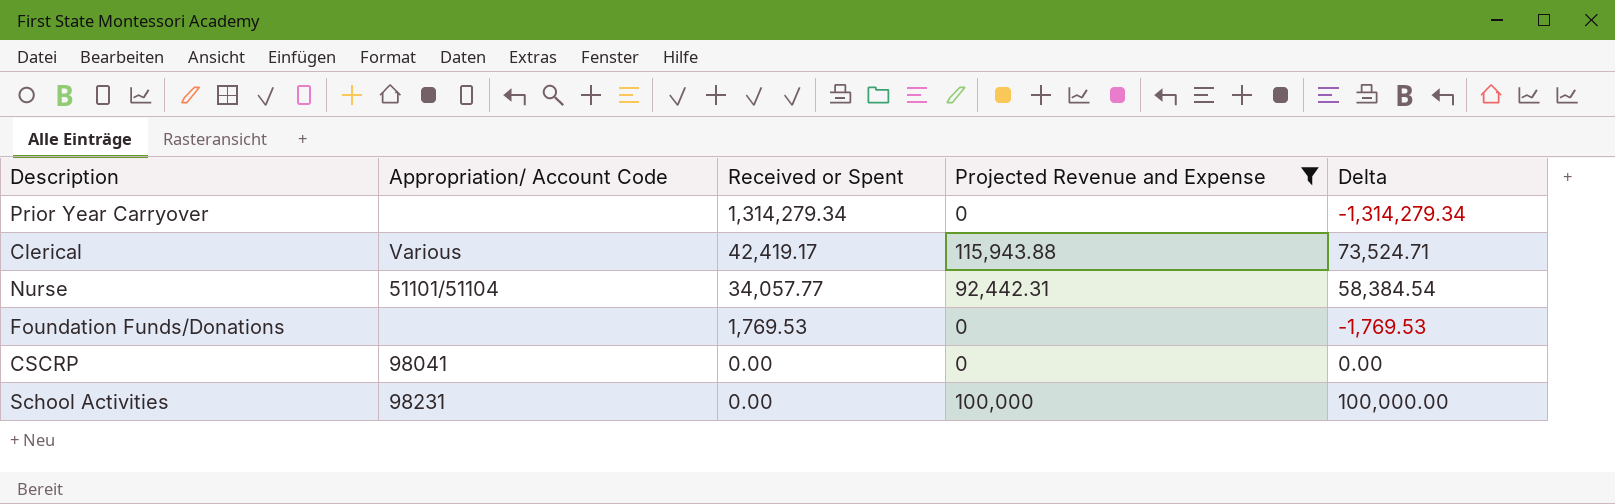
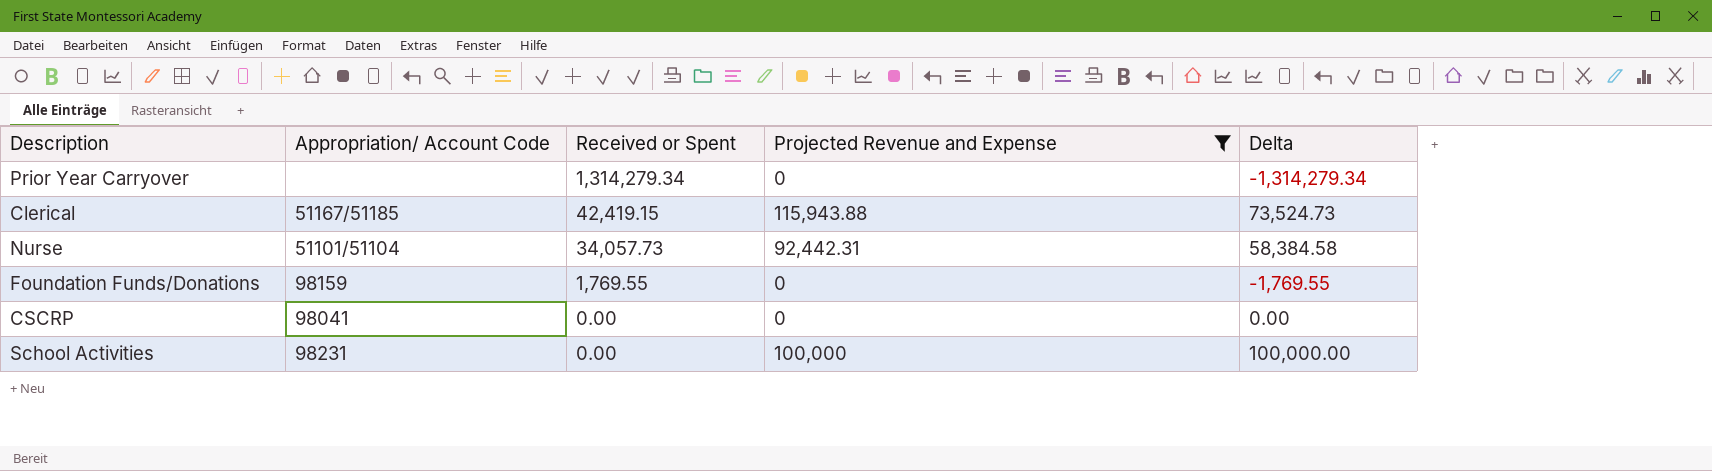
Clerical | Appropriation/ Account Code: Various -> 51167/51185
Clerical | Received or Spent: 42,419.17 -> 42,419.15
Clerical | Delta: 73,524.71 -> 73,524.73
Nurse | Received or Spent: 34,057.77 -> 34,057.73
Nurse | Delta: 58,384.54 -> 58,384.58
Foundation Funds/Donations | Appropriation/ Account Code: none -> 98159
Foundation Funds/Donations | Received or Spent: 1,769.53 -> 1,769.55
Foundation Funds/Donations | Delta: -1,769.53 -> -1,769.55

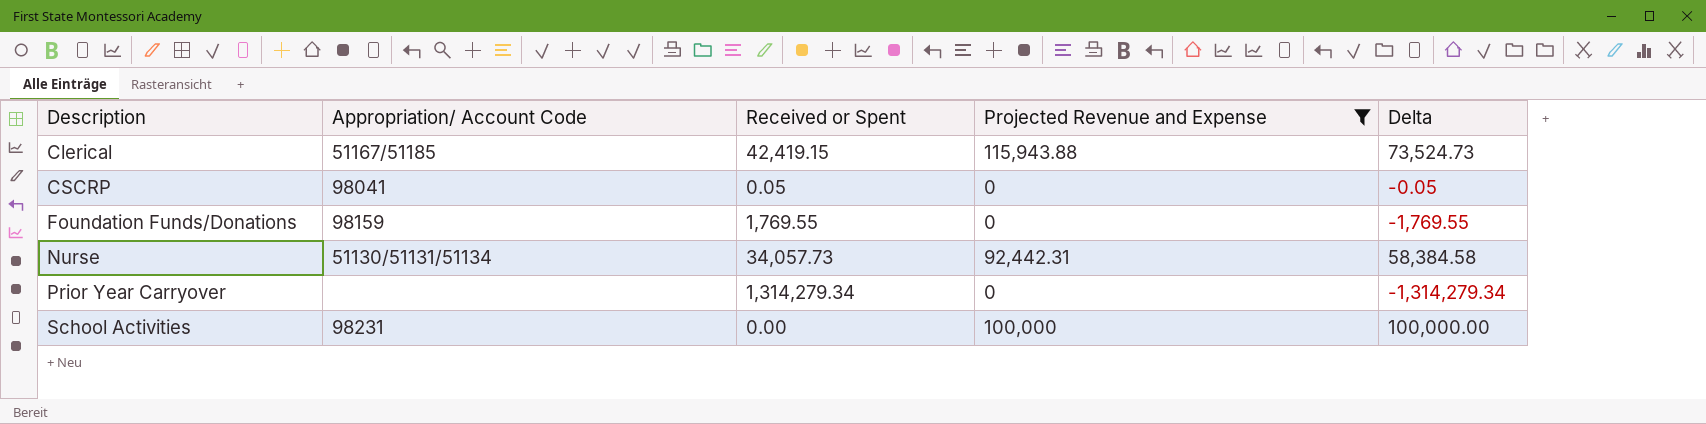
row order: Received or Spent descending -> Description ascending
CSCRP | Received or Spent: 0.00 -> 0.05
CSCRP | Delta: 0.00 -> -0.05
Nurse | Appropriation/ Account Code: 51101/51104 -> 51130/51131/51134

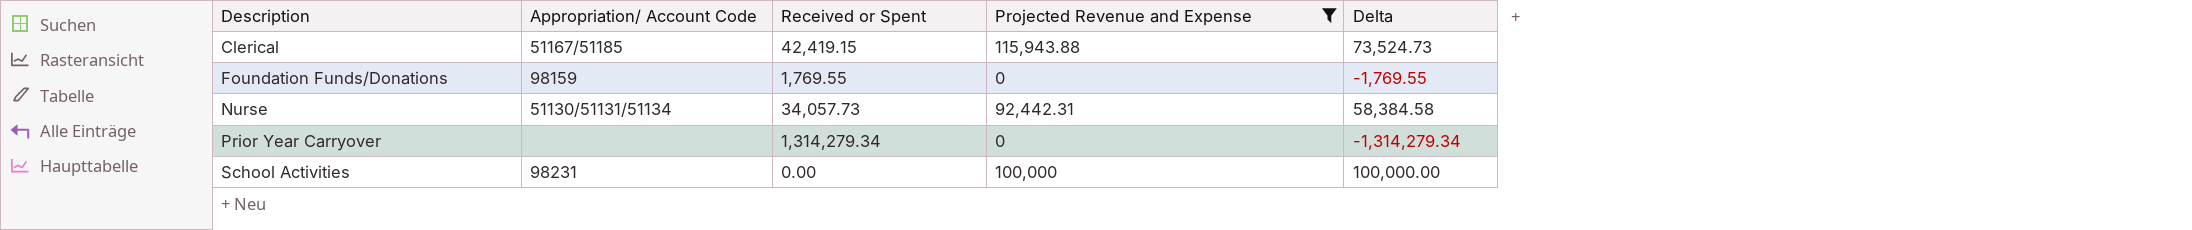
row CSCRP: 98041 | 0.05 | 0 | -0.05 -> none

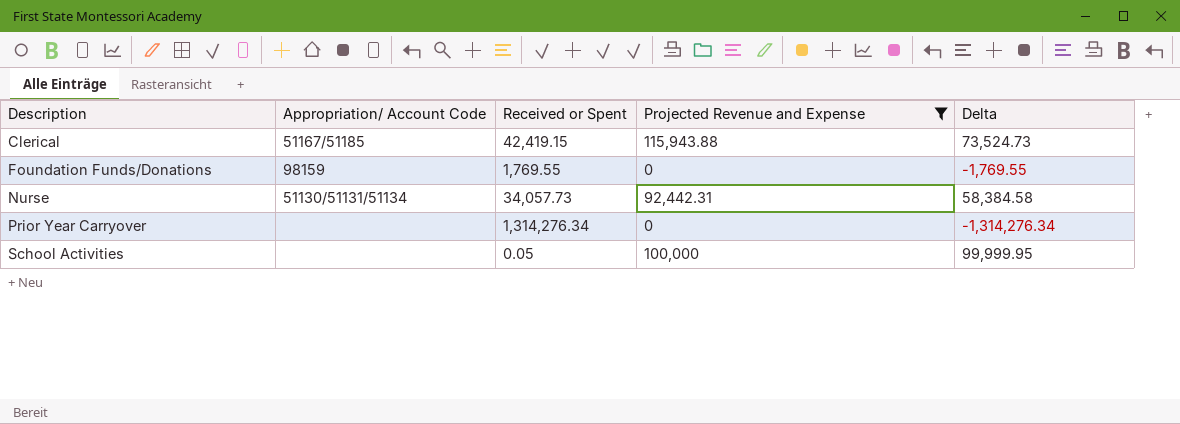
Prior Year Carryover | Received or Spent: 1,314,279.34 -> 1,314,276.34
Prior Year Carryover | Delta: -1,314,279.34 -> -1,314,276.34
School Activities | Appropriation/ Account Code: 98231 -> none
School Activities | Received or Spent: 0.00 -> 0.05
School Activities | Delta: 100,000.00 -> 99,999.95

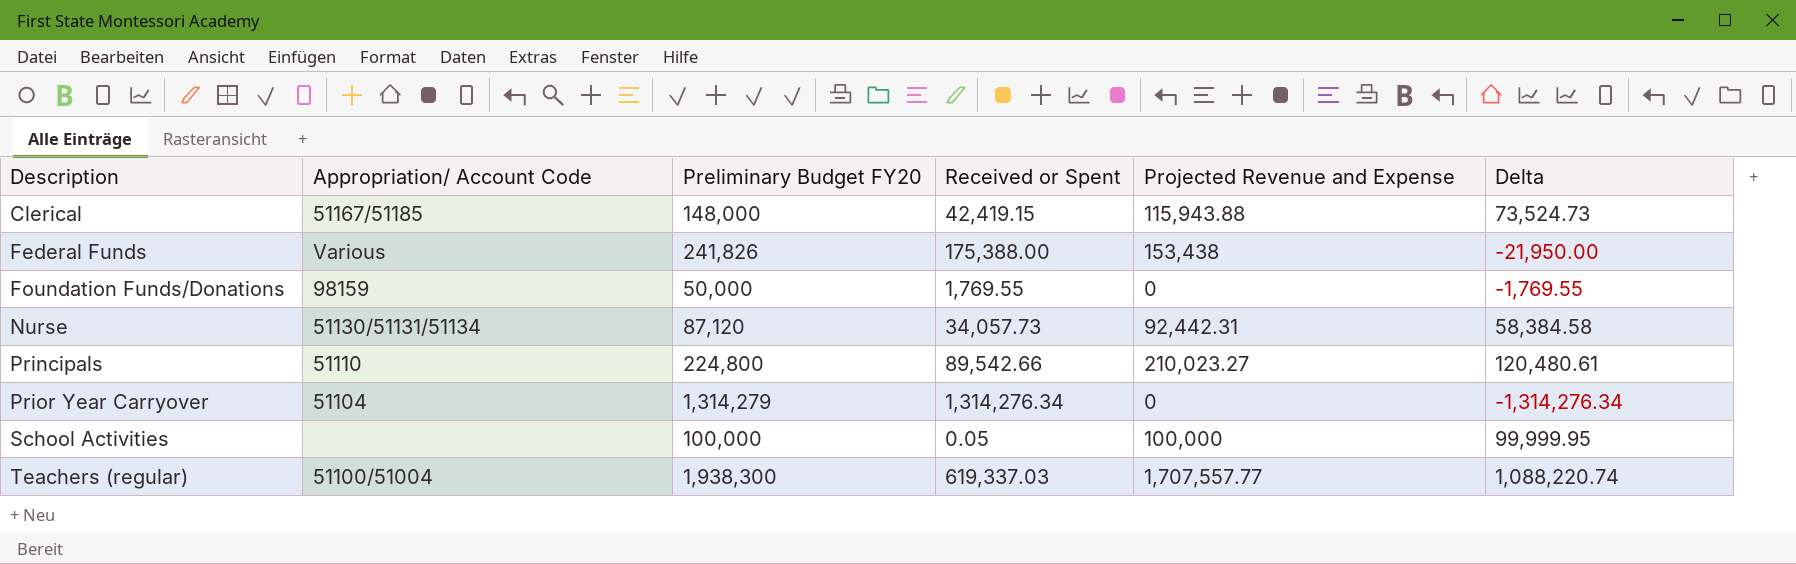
filter: Projected Revenue and Expense <= 115,943.88 -> none
column Preliminary Budget FY20 | position: none -> 3
Prior Year Carryover | Appropriation/ Account Code: none -> 51104

